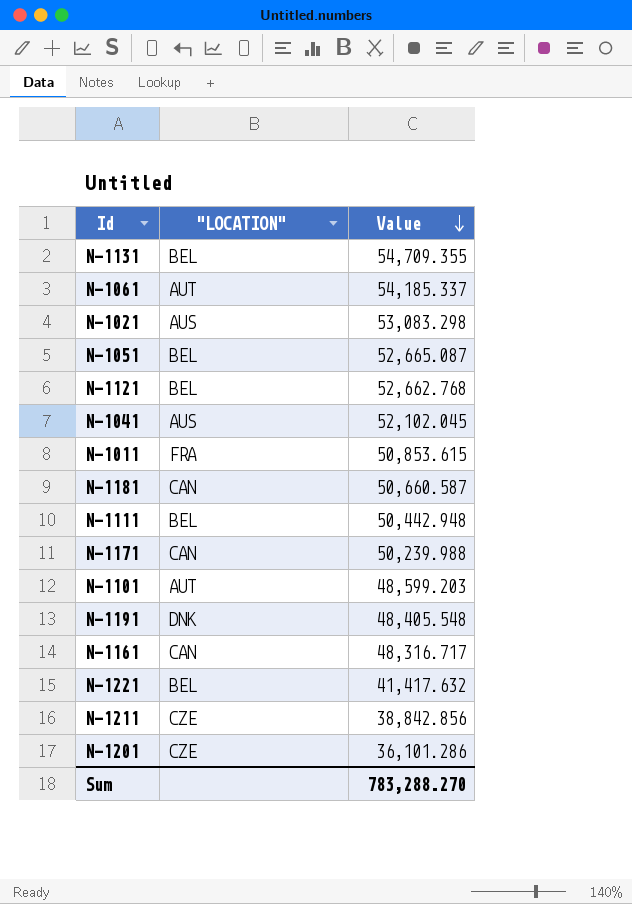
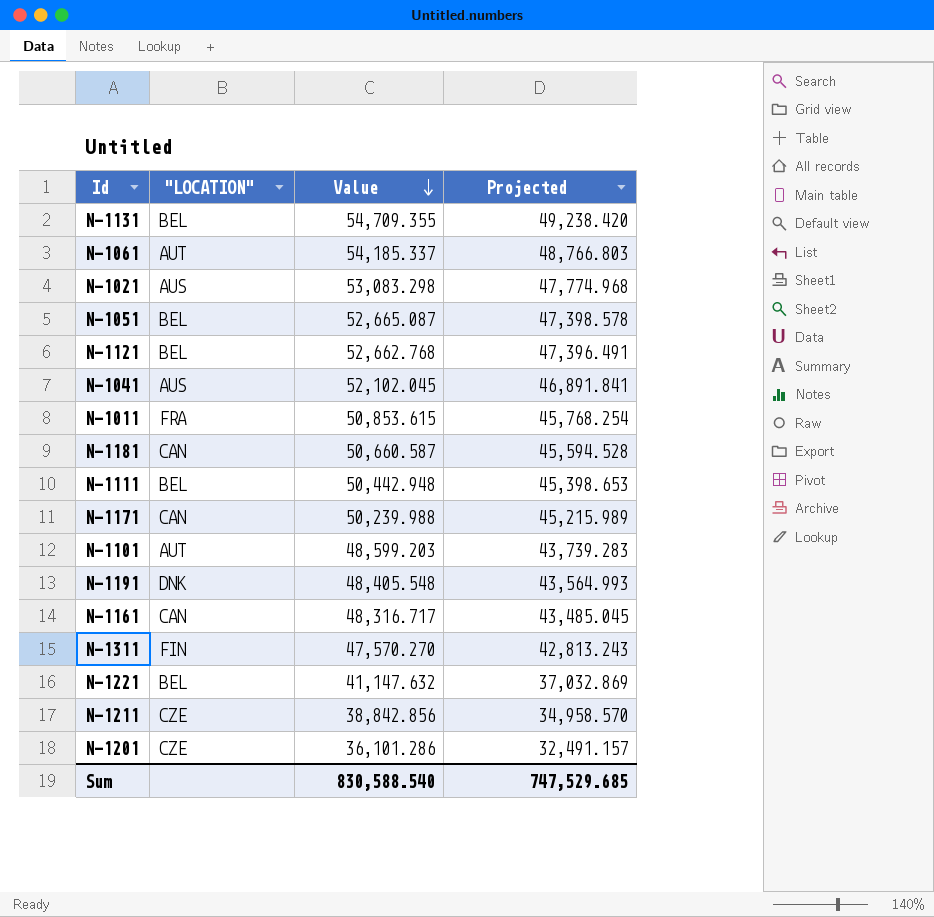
column Projected | formula: none -> [Value] * 0.9
row N-1311: none -> FIN | 47,570.270 | 42,813.243
N-1221 | Value: 41,417.632 -> 41,147.632
Sum | Value: 783,288.270 -> 830,588.540

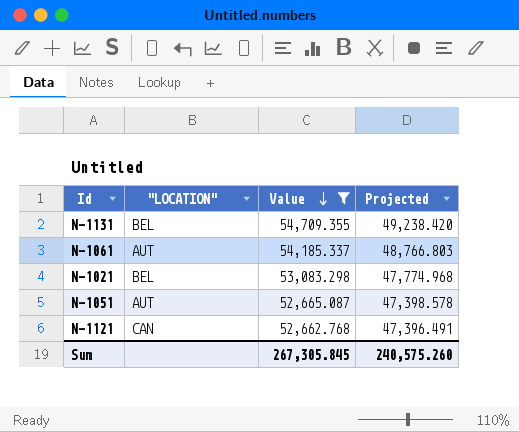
filter: none -> Value >= 52,662.768
N-1021 | "LOCATION": AUS -> BEL
N-1051 | "LOCATION": BEL -> AUT
N-1121 | "LOCATION": BEL -> CAN
Sum | Value: 830,588.540 -> 267,305.845
Sum | Projected: 747,529.685 -> 240,575.260

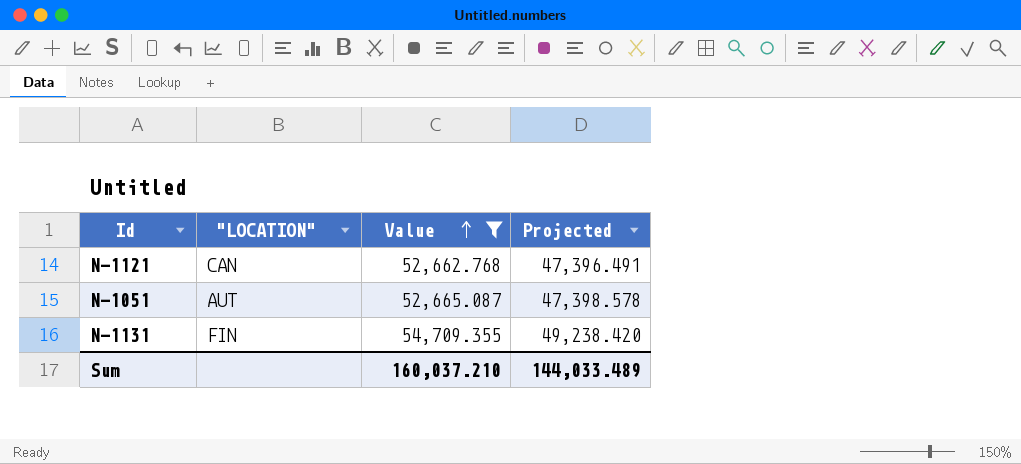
row order: Value descending -> Value ascending
row N-1061: AUT | 54,185.337 | 48,766.803 -> none
row N-1021: BEL | 53,083.298 | 47,774.968 -> none
N-1131 | "LOCATION": BEL -> FIN
Sum | Value: 267,305.845 -> 160,037.210
Sum | Projected: 240,575.260 -> 144,033.489

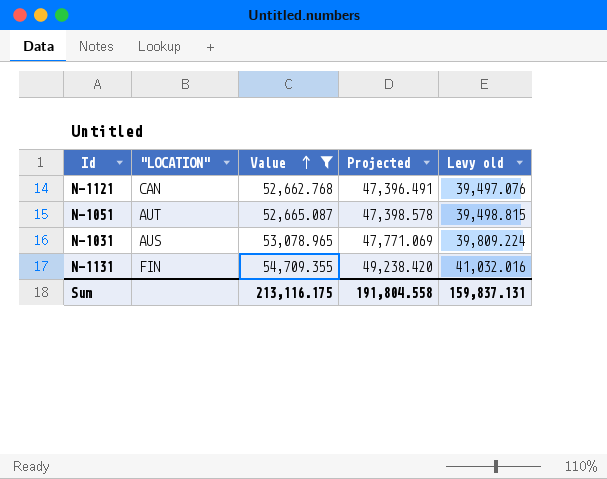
column Levy old | formula: none -> [Value] * 0.75
row N-1031: none -> AUS | 53,078.965 | 47,771.069 | 39,809.224
Sum | Value: 160,037.210 -> 213,116.175
Sum | Projected: 144,033.489 -> 191,804.558

